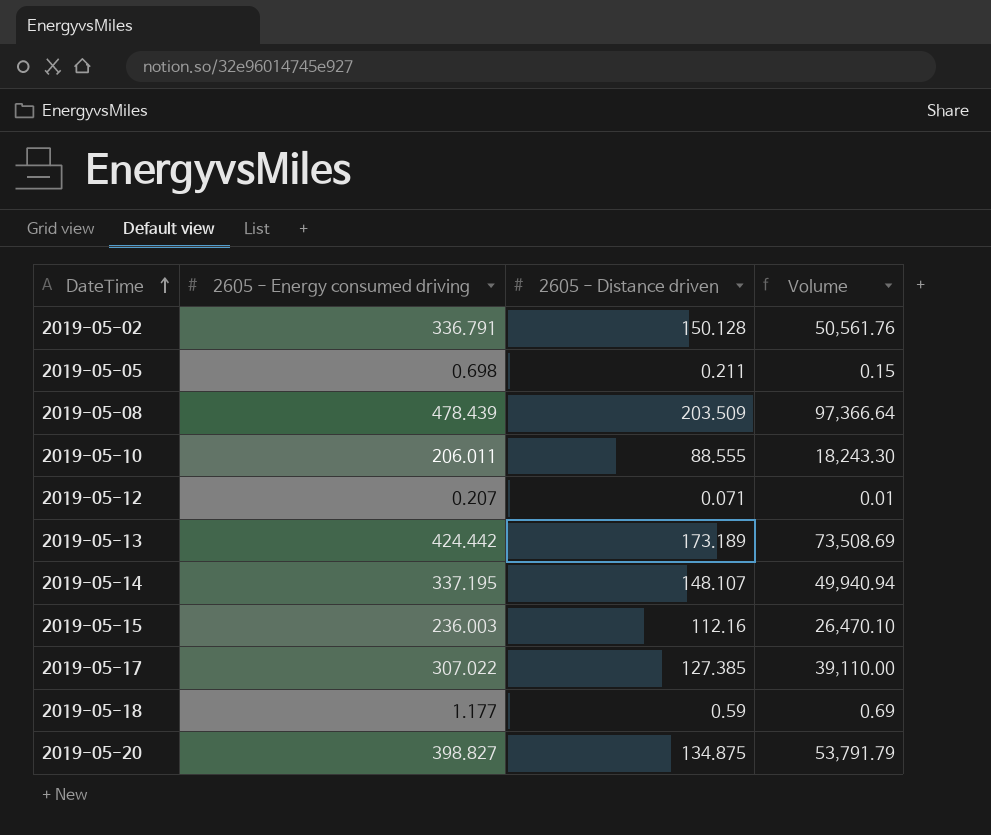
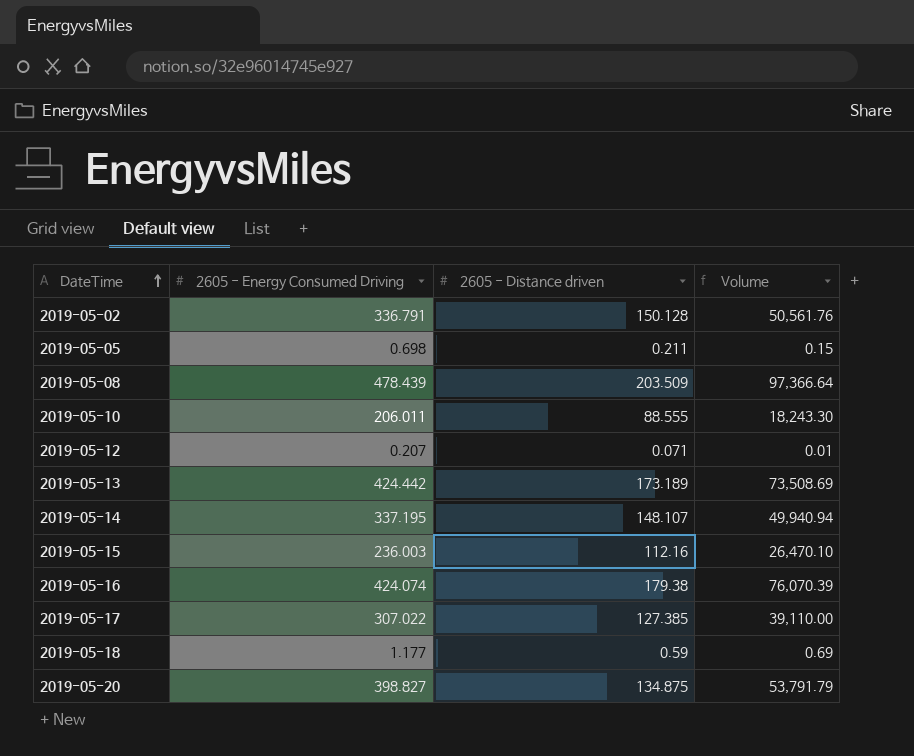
column name: 2605 - Energy consumed driving -> 2605 - Energy Consumed Driving
row 2019-05-16: none -> 424.074 | 179.38 | 76,070.39

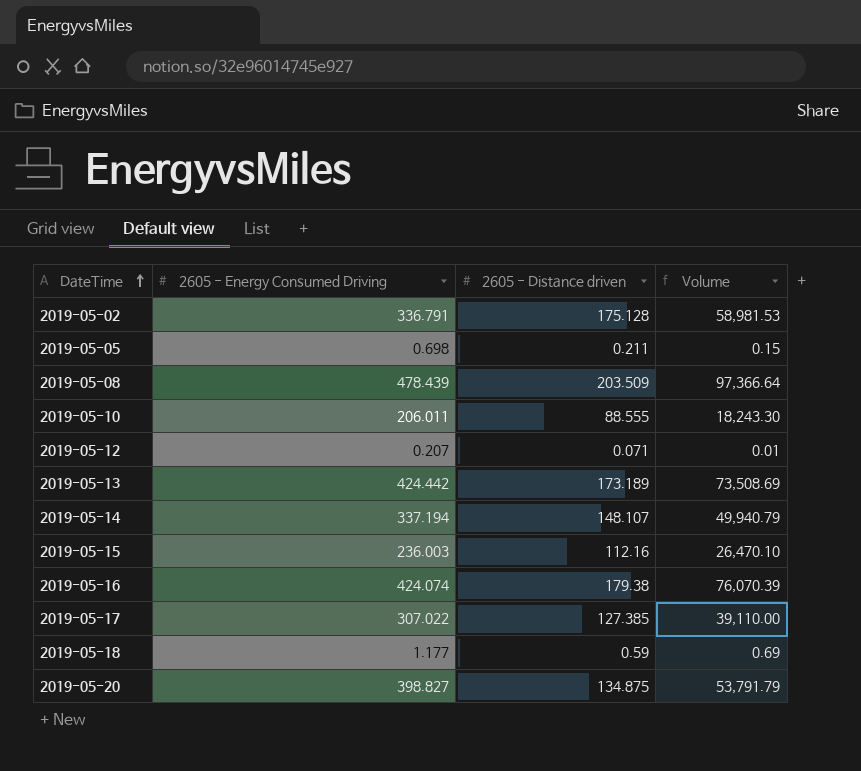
2019-05-02 | 2605 - Distance driven: 150.128 -> 175.128
2019-05-02 | Volume: 50,561.76 -> 58,981.53
2019-05-14 | 2605 - Energy Consumed Driving: 337.195 -> 337.194
2019-05-14 | Volume: 49,940.94 -> 49,940.79

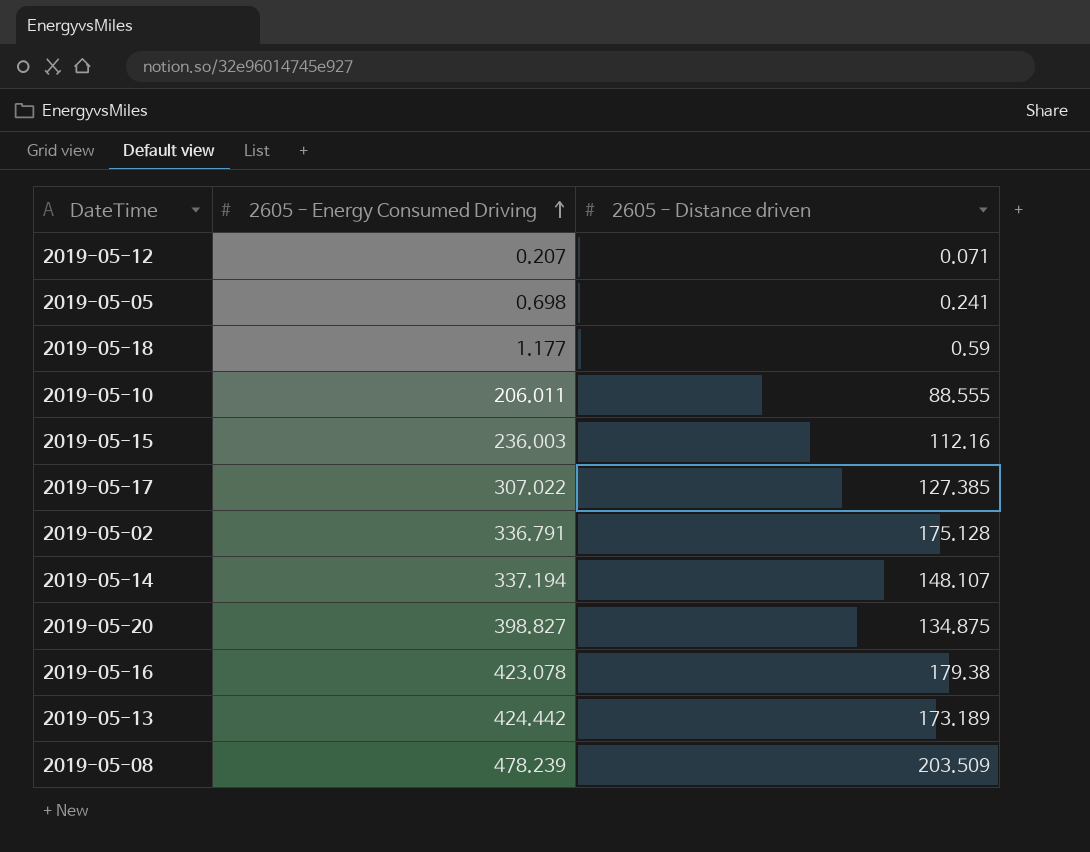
row order: DateTime ascending -> 2605 - Energy Consumed Driving ascending
column Volume | formula: [2605 - Energy Consumed Driving] * [2605 - Distance driven] -> none
2019-05-05 | 2605 - Distance driven: 0.211 -> 0.241
2019-05-16 | 2605 - Energy Consumed Driving: 424.074 -> 423.078
2019-05-08 | 2605 - Energy Consumed Driving: 478.439 -> 478.239

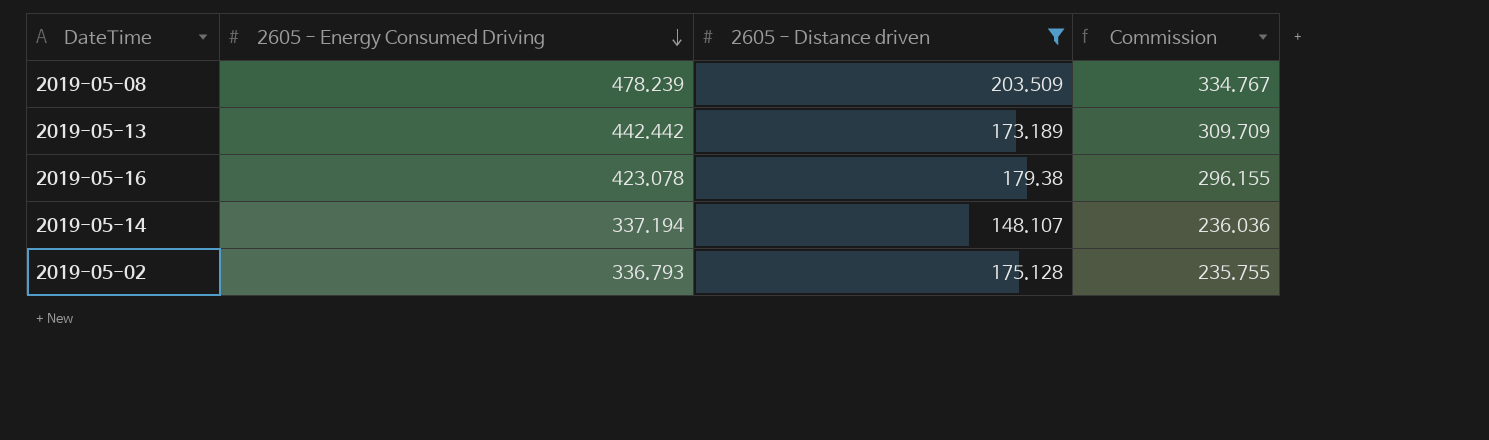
filter: none -> 2605 - Distance driven >= 148.107
row order: 2605 - Energy Consumed Driving ascending -> 2605 - Energy Consumed Driving descending
column Commission | formula: none -> [2605 - Energy Consumed Driving] * 0.7
2019-05-13 | 2605 - Energy Consumed Driving: 424.442 -> 442.442
2019-05-02 | 2605 - Energy Consumed Driving: 336.791 -> 336.793

